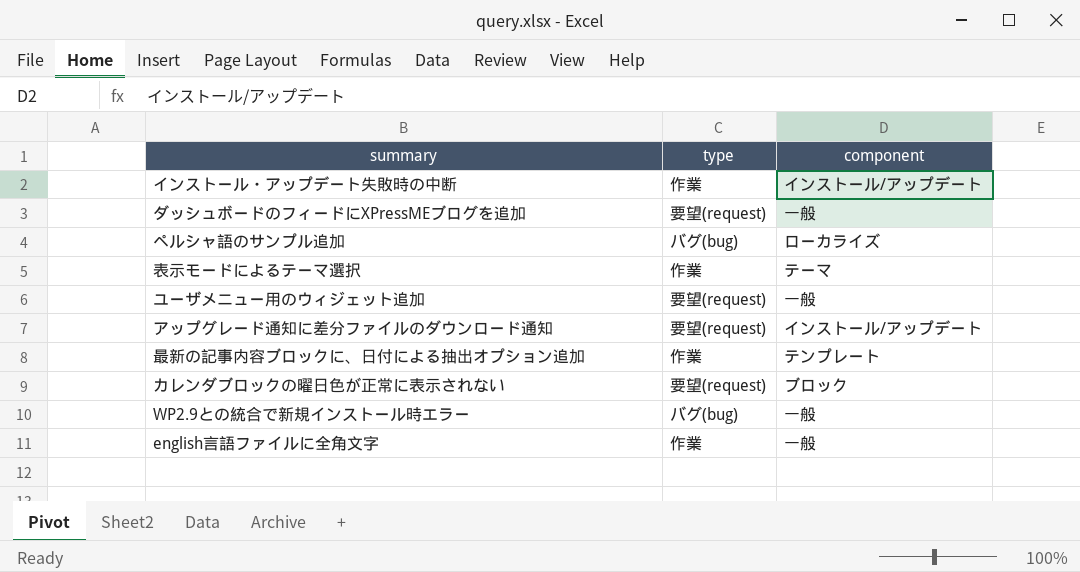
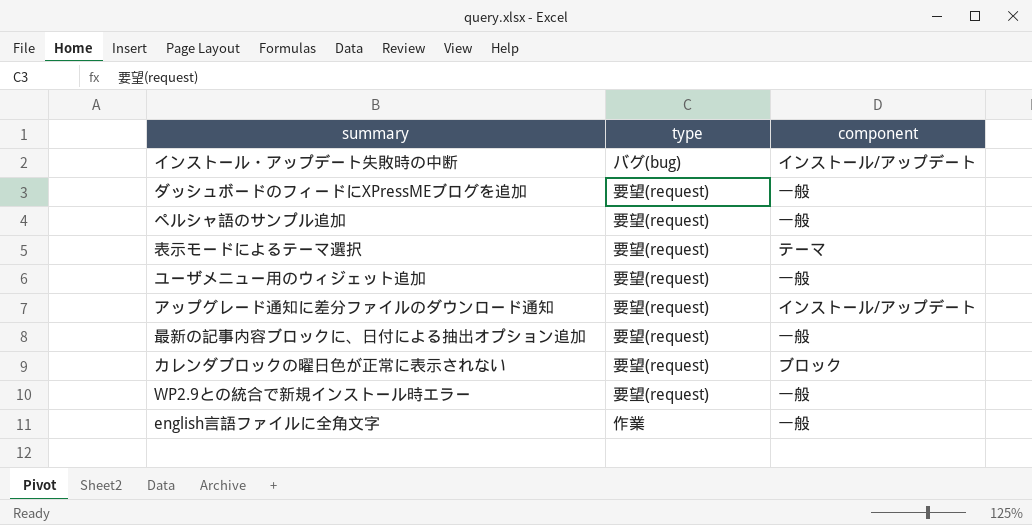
インストール・アップデート失敗時の中断 | type: 作業 -> バグ(bug)
ペルシャ語のサンプル追加 | type: バグ(bug) -> 要望(request)
ペルシャ語のサンプル追加 | component: ローカライズ -> 一般
表示モードによるテーマ選択 | type: 作業 -> 要望(request)
最新の記事内容ブロックに、日付による抽出オプション追加 | type: 作業 -> 要望(request)
最新の記事内容ブロックに、日付による抽出オプション追加 | component: テンプレート -> 一般
WP2.9との統合で新規インストール時エラー | type: バグ(bug) -> 要望(request)

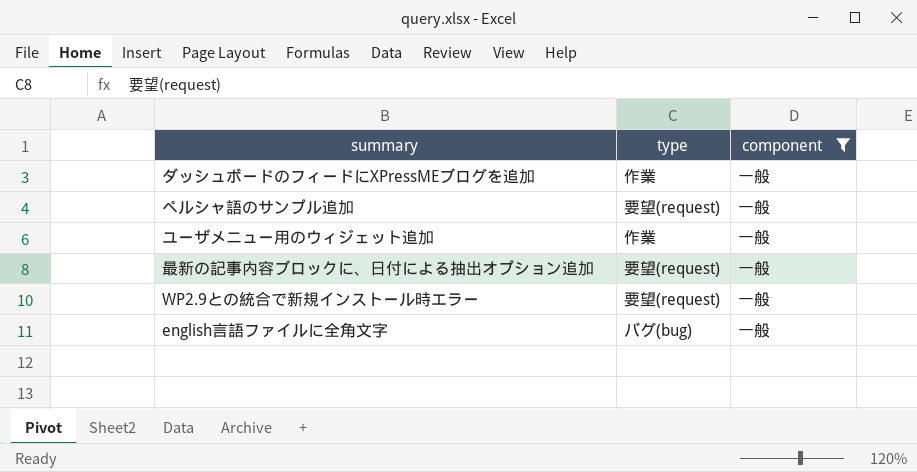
filter: none -> component = 一般
ダッシュボードのフィードにXPressMEブログを追加 | type: 要望(request) -> 作業
ユーザメニュー用のウィジェット追加 | type: 要望(request) -> 作業
english言語ファイルに全角文字 | type: 作業 -> バグ(bug)

